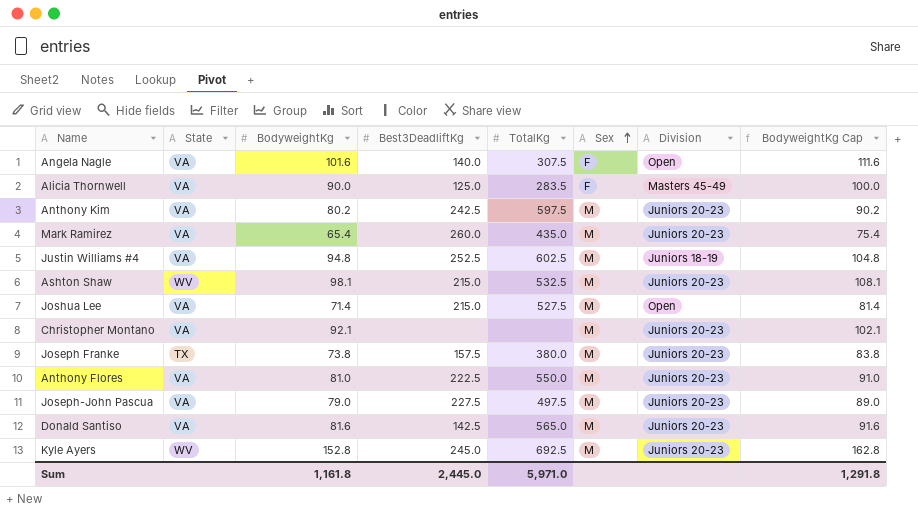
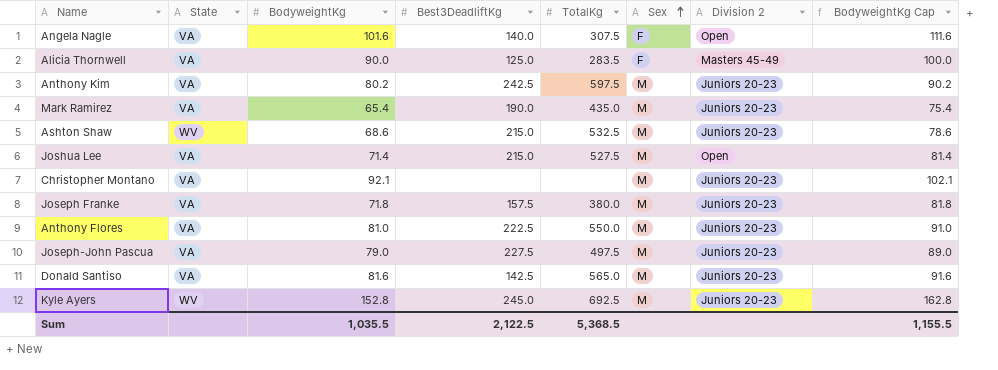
column name: Division -> Division 2
row Justin Williams #4: VA | 94.8 | 252.5 | 602.5 | M | Juniors 18-19 | 104.8 -> none
Mark Ramirez | Best3DeadliftKg: 260.0 -> 190.0
Ashton Shaw | BodyweightKg: 98.1 -> 68.6
Ashton Shaw | BodyweightKg Cap: 108.1 -> 78.6
Joseph Franke | State: TX -> VA
Joseph Franke | BodyweightKg: 73.8 -> 71.8
Joseph Franke | BodyweightKg Cap: 83.8 -> 81.8
Sum | BodyweightKg: 1,161.8 -> 1,035.5
Sum | Best3DeadliftKg: 2,445.0 -> 2,122.5
Sum | TotalKg: 5,971.0 -> 5,368.5
Sum | BodyweightKg Cap: 1,291.8 -> 1,155.5

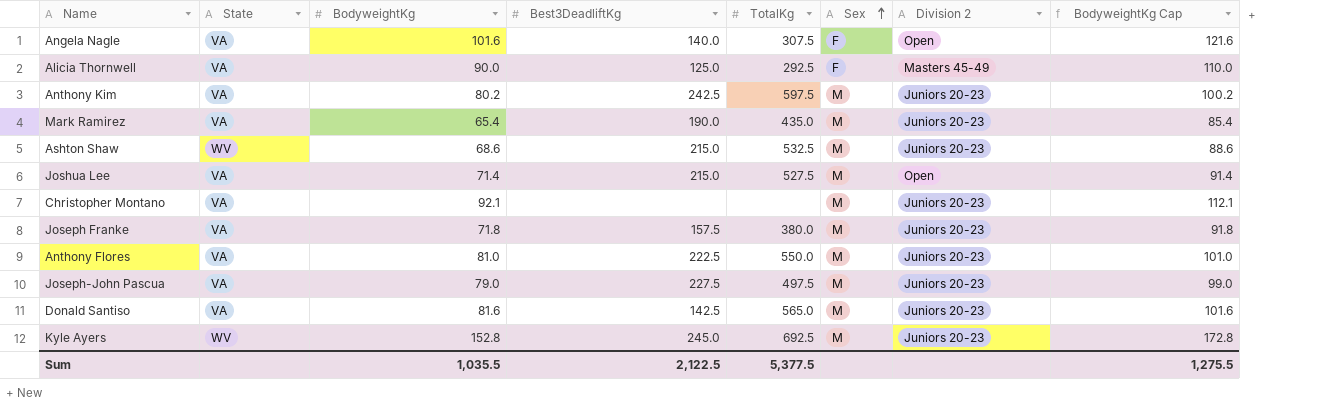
column BodyweightKg Cap | formula: [BodyweightKg] + 10 -> [BodyweightKg] + 20
Alicia Thornwell | TotalKg: 283.5 -> 292.5
Sum | TotalKg: 5,368.5 -> 5,377.5
Sum | BodyweightKg Cap: 1,155.5 -> 1,275.5

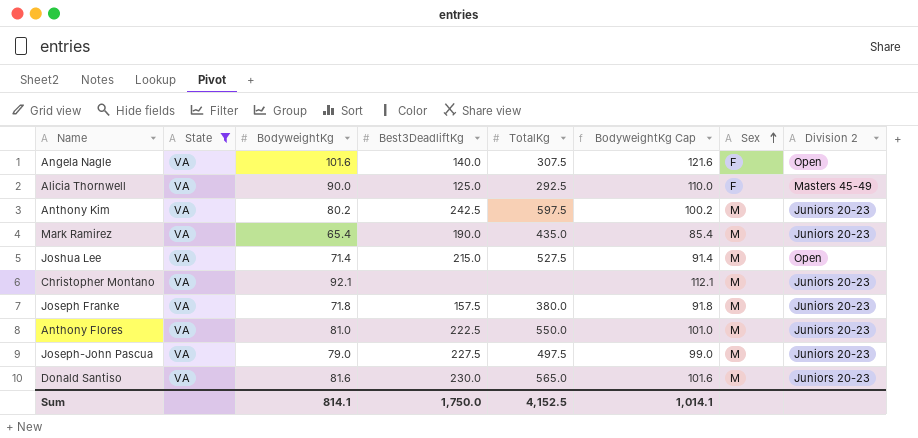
filter: none -> State = VA
column BodyweightKg Cap | position: 8 -> 6
Donald Santiso | Best3DeadliftKg: 142.5 -> 230.0
Sum | BodyweightKg: 1,035.5 -> 814.1
Sum | Best3DeadliftKg: 2,122.5 -> 1,750.0
Sum | TotalKg: 5,377.5 -> 4,152.5
Sum | BodyweightKg Cap: 1,275.5 -> 1,014.1

